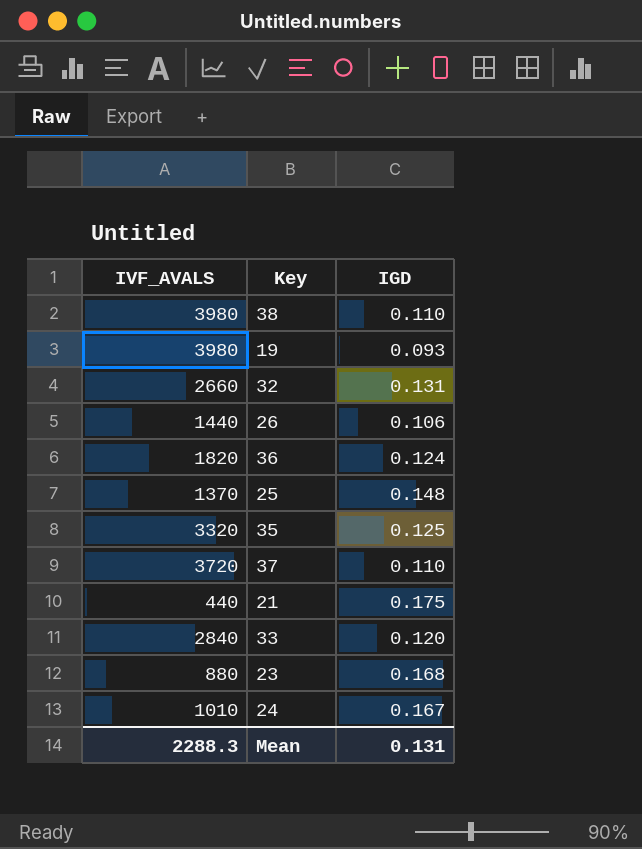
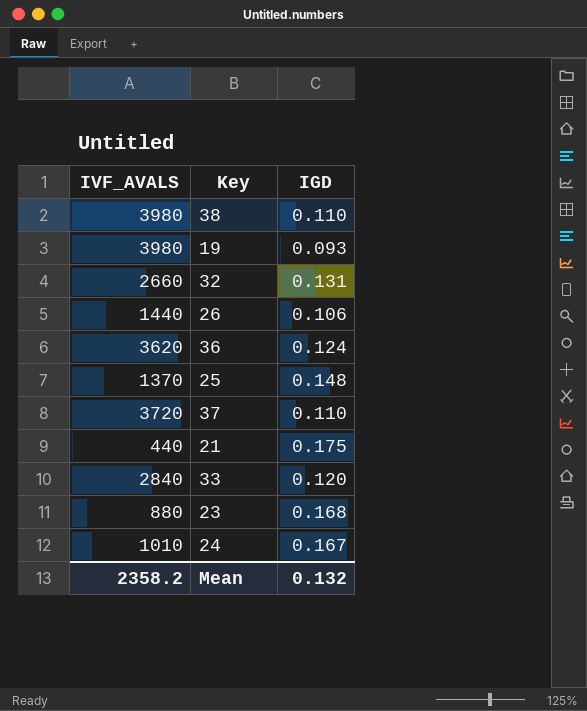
row 35: 3320 | 0.125 -> none
36 | IVF_AVALS: 1820 -> 3620
Mean | IVF_AVALS: 2288.3 -> 2358.2
Mean | IGD: 0.131 -> 0.132

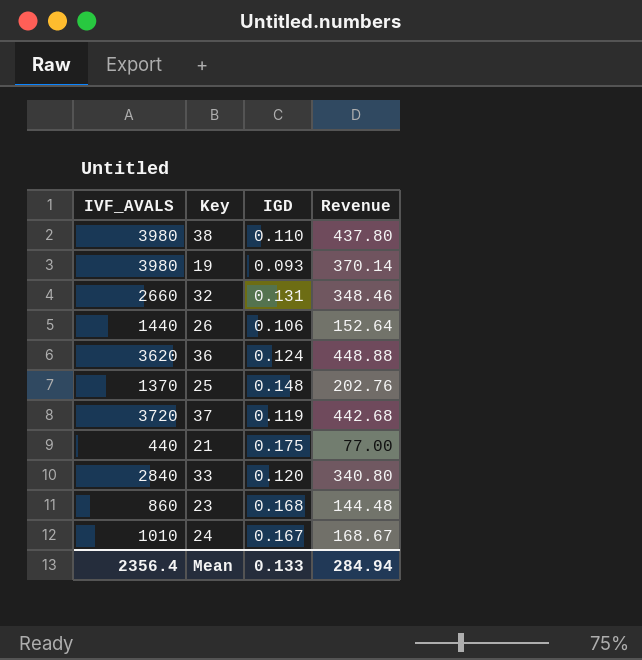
column Revenue | formula: none -> [IVF_AVALS] * [IGD]
37 | IGD: 0.110 -> 0.119
23 | IVF_AVALS: 880 -> 860
Mean | IVF_AVALS: 2358.2 -> 2356.4
Mean | IGD: 0.132 -> 0.133

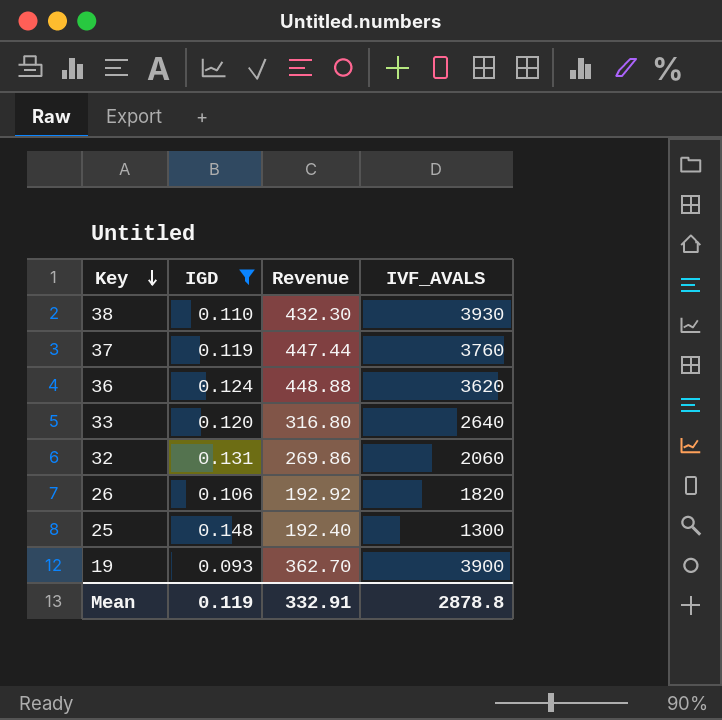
filter: none -> IGD <= 0.148
row order: none -> Key descending
column IVF_AVALS | position: 1 -> 4
38 | Revenue: 437.80 -> 432.30
38 | IVF_AVALS: 3980 -> 3930
37 | Revenue: 442.68 -> 447.44
37 | IVF_AVALS: 3720 -> 3760
33 | Revenue: 340.80 -> 316.80
33 | IVF_AVALS: 2840 -> 2640
32 | Revenue: 348.46 -> 269.86
32 | IVF_AVALS: 2660 -> 2060
26 | Revenue: 152.64 -> 192.92
26 | IVF_AVALS: 1440 -> 1820
25 | Revenue: 202.76 -> 192.40
25 | IVF_AVALS: 1370 -> 1300
19 | Revenue: 370.14 -> 362.70
19 | IVF_AVALS: 3980 -> 3900
Mean | IGD: 0.133 -> 0.119
Mean | Revenue: 284.94 -> 332.91
Mean | IVF_AVALS: 2356.4 -> 2878.8

